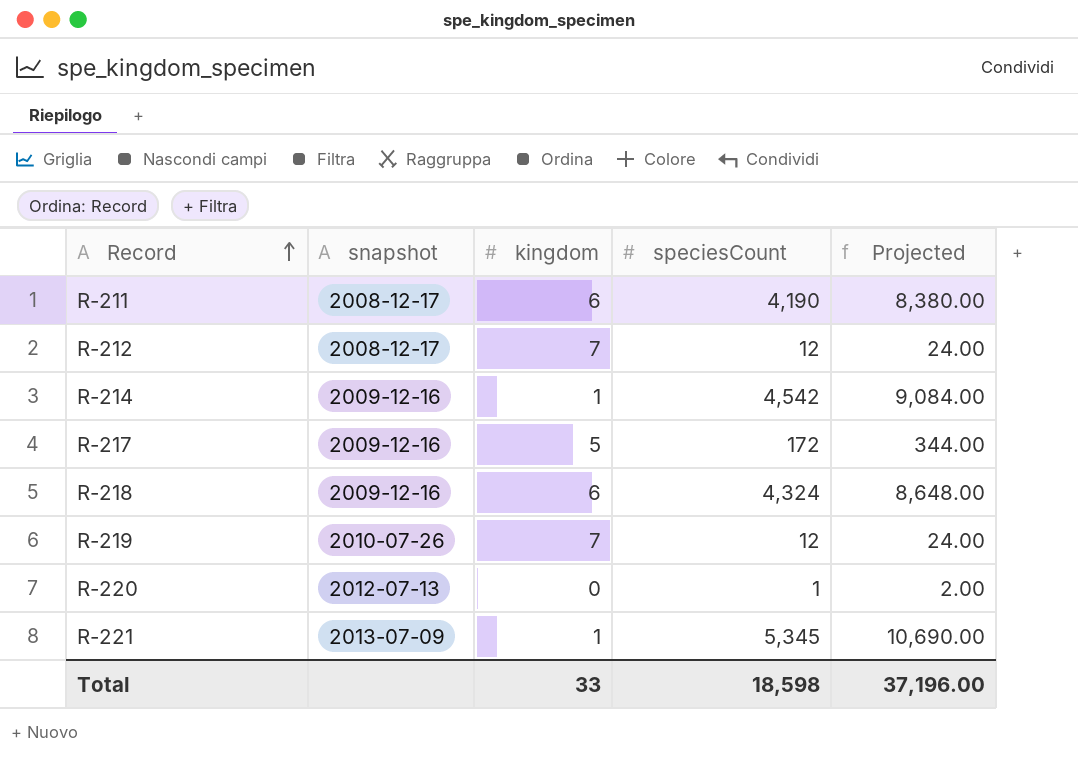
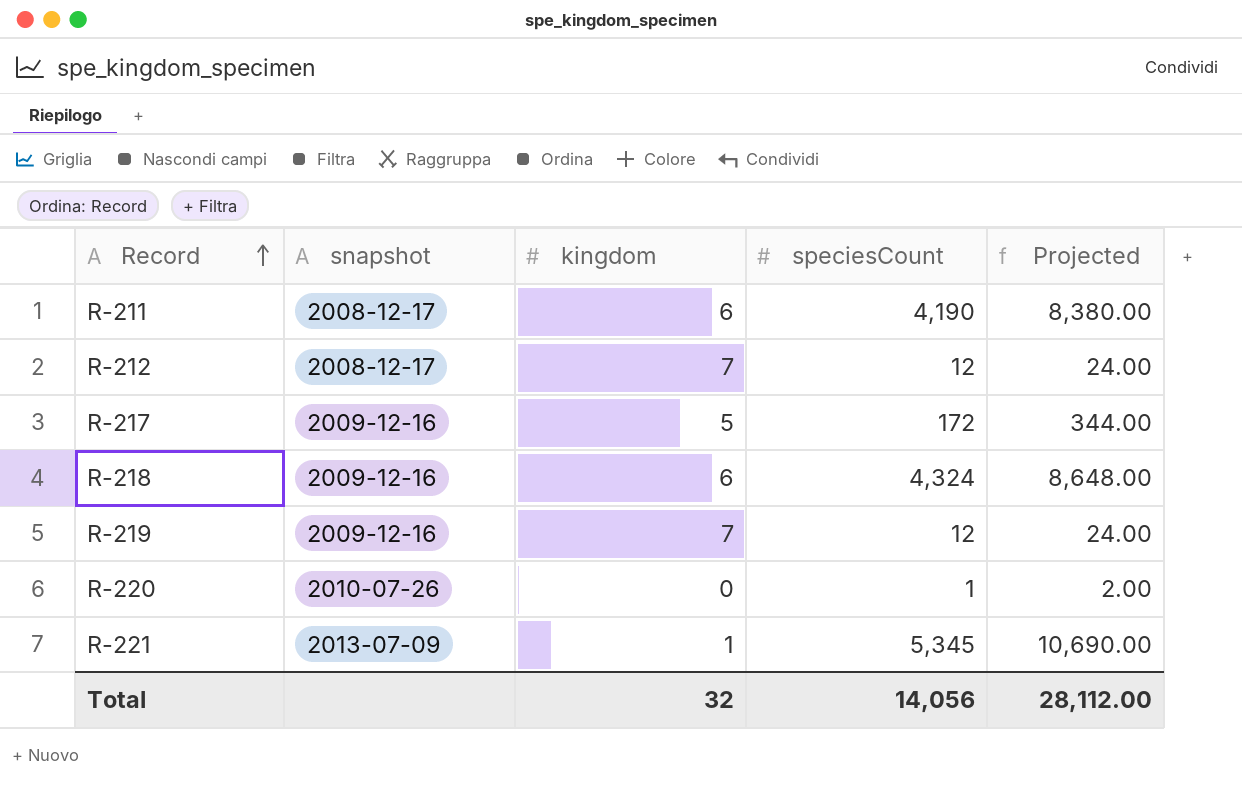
row R-214: 2009-12-16 | 1 | 4,542 | 9,084.00 -> none
R-219 | snapshot: 2010-07-26 -> 2009-12-16
R-220 | snapshot: 2012-07-13 -> 2010-07-26
Total | kingdom: 33 -> 32
Total | speciesCount: 18,598 -> 14,056
Total | Projected: 37,196.00 -> 28,112.00

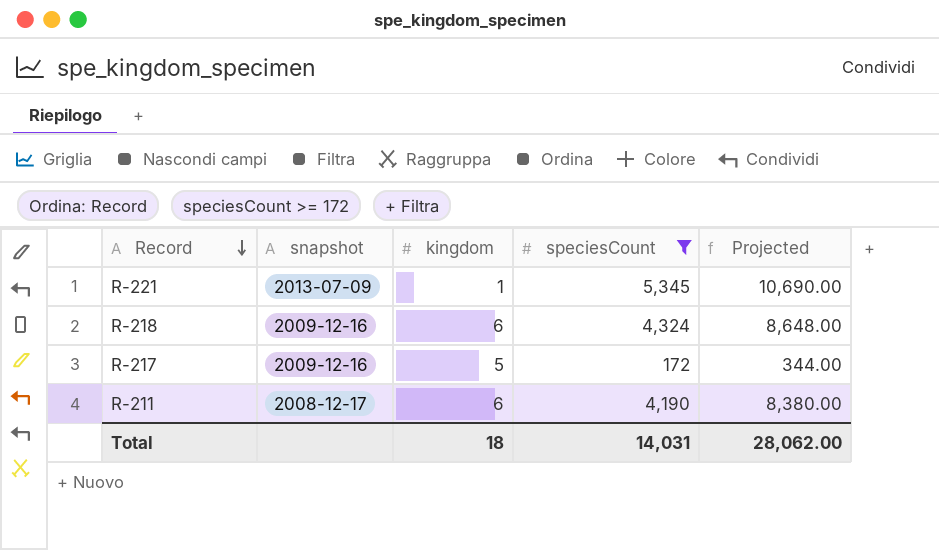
filter: none -> speciesCount >= 172
row order: Record ascending -> Record descending
Total | kingdom: 32 -> 18
Total | speciesCount: 14,056 -> 14,031
Total | Projected: 28,112.00 -> 28,062.00

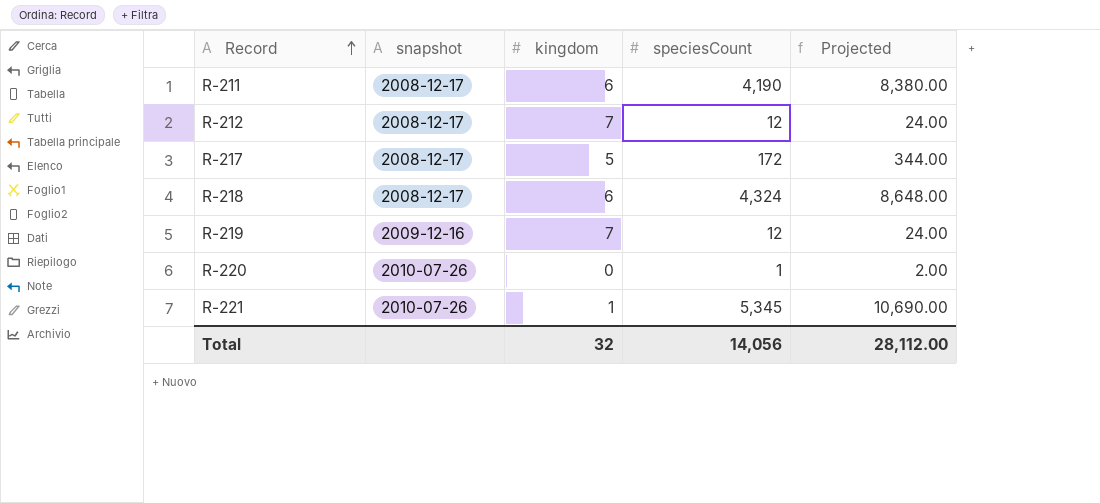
filter: speciesCount >= 172 -> none
row order: Record descending -> Record ascending
R-217 | snapshot: 2009-12-16 -> 2008-12-17
R-218 | snapshot: 2009-12-16 -> 2008-12-17
R-221 | snapshot: 2013-07-09 -> 2010-07-26
Total | kingdom: 18 -> 32
Total | speciesCount: 14,031 -> 14,056
Total | Projected: 28,062.00 -> 28,112.00

